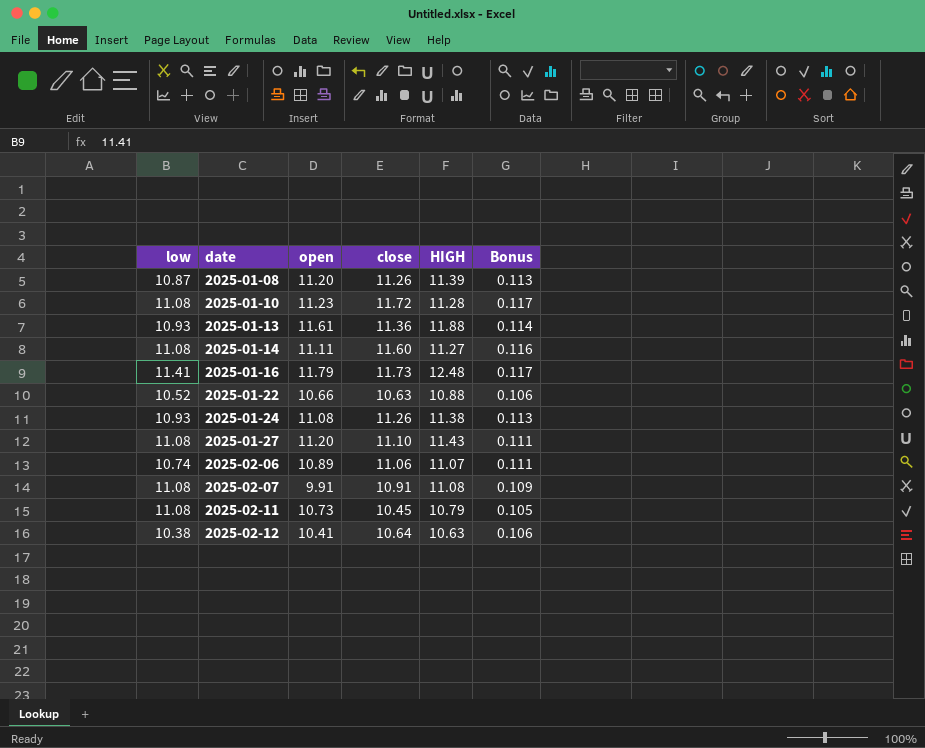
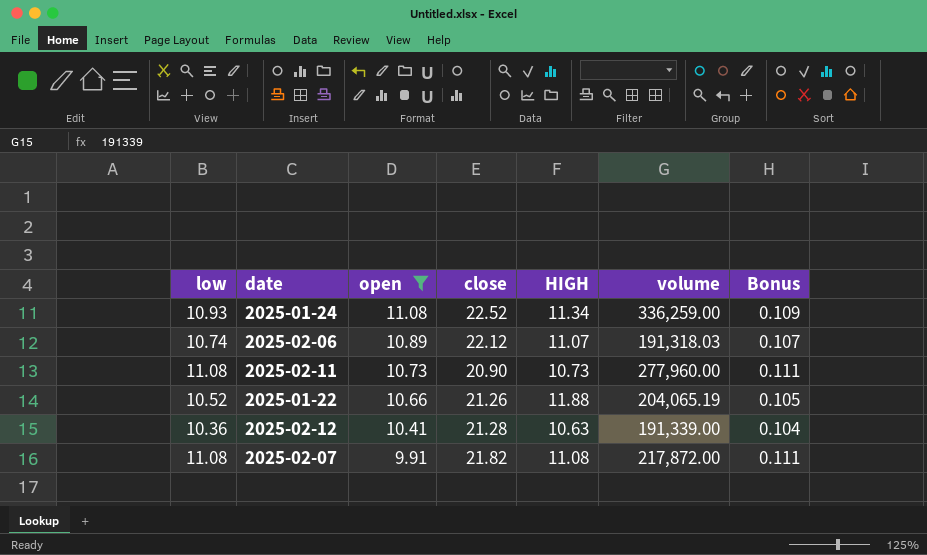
filter: none -> open <= 11.08
row order: date ascending -> open descending
column volume | position: none -> 6
column Bonus | formula: [close] * 0.01 -> [low] * 0.01
2025-01-24 | close: 11.26 -> 22.52
2025-01-24 | HIGH: 11.38 -> 11.34
2025-02-06 | close: 11.06 -> 22.12
2025-02-11 | close: 10.45 -> 20.90
2025-02-11 | HIGH: 10.79 -> 10.73
2025-01-22 | close: 10.63 -> 21.26
2025-01-22 | HIGH: 10.88 -> 11.88
2025-02-12 | low: 10.38 -> 10.36
2025-02-12 | close: 10.64 -> 21.28
2025-02-07 | close: 10.91 -> 21.82

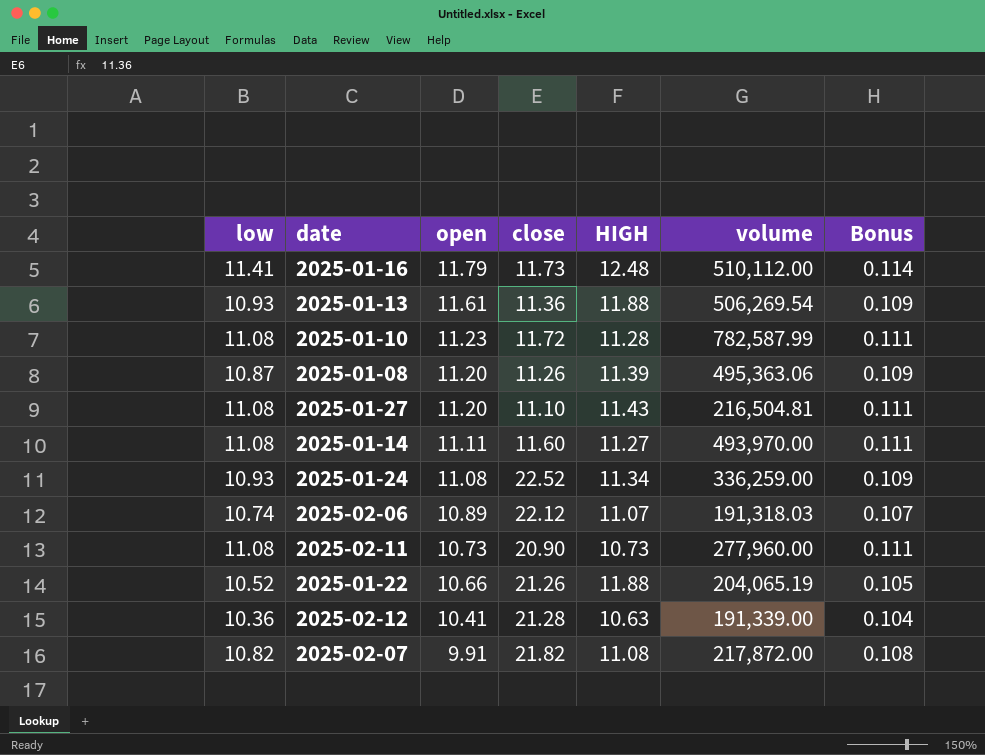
filter: open <= 11.08 -> none
2025-02-07 | low: 11.08 -> 10.82
2025-02-07 | Bonus: 0.111 -> 0.108

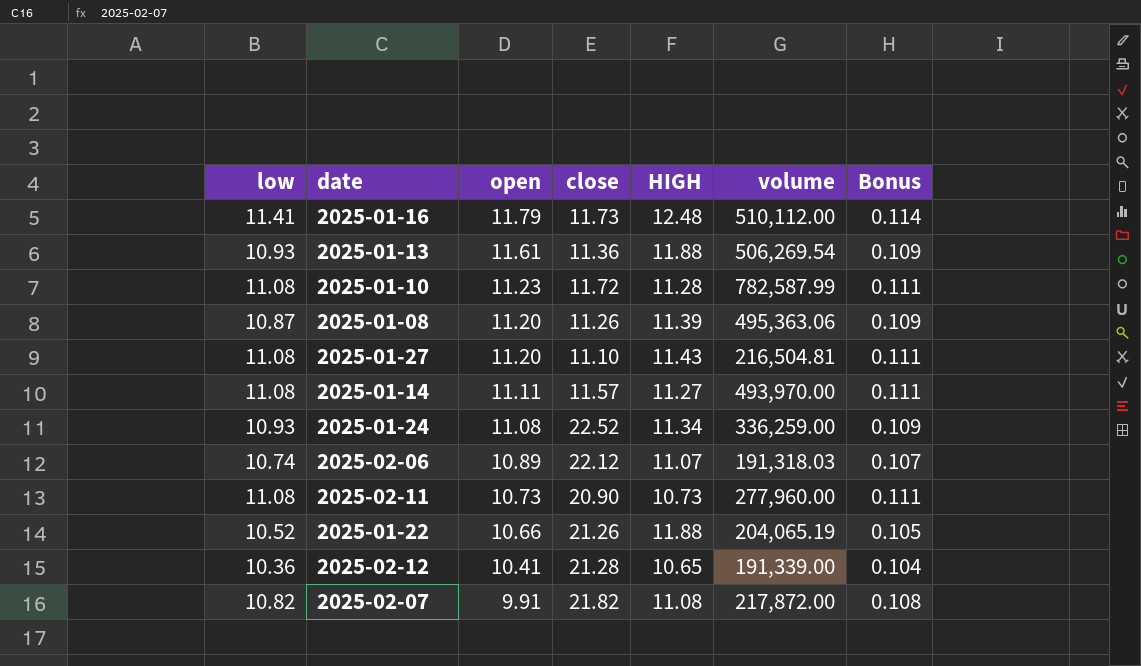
2025-01-14 | close: 11.60 -> 11.57
2025-02-12 | HIGH: 10.63 -> 10.65

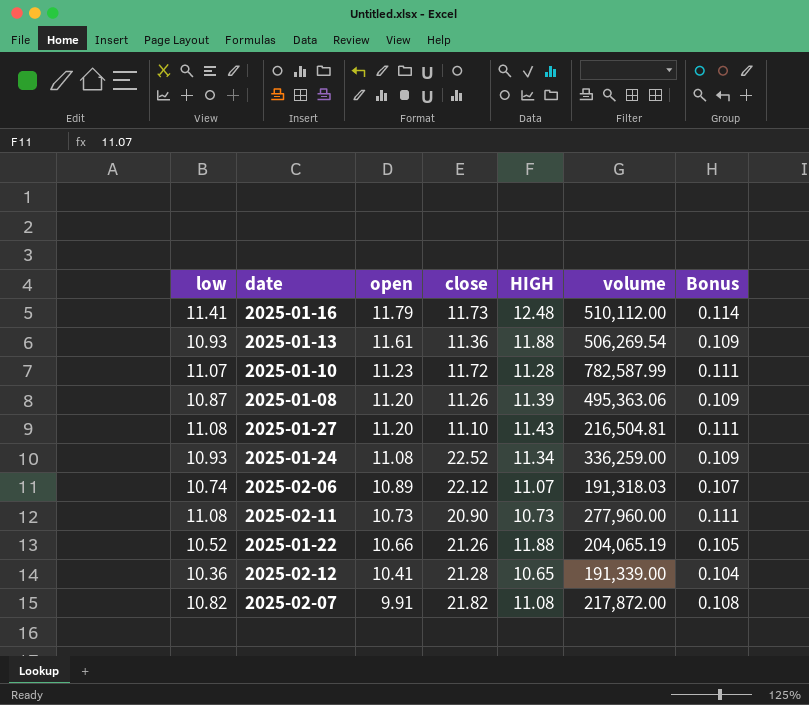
row 2025-01-14: 11.08 | 11.11 | 11.57 | 11.27 | 493,970.00 | 0.111 -> none
2025-01-10 | low: 11.08 -> 11.07

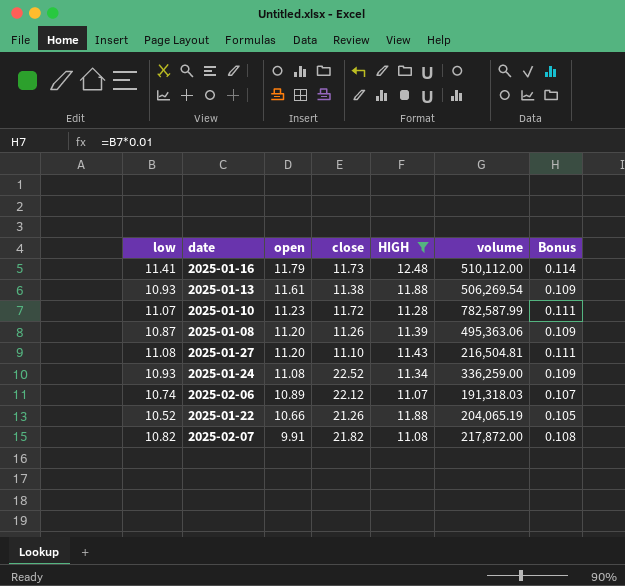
filter: none -> HIGH >= 11.07
2025-01-13 | close: 11.36 -> 11.38

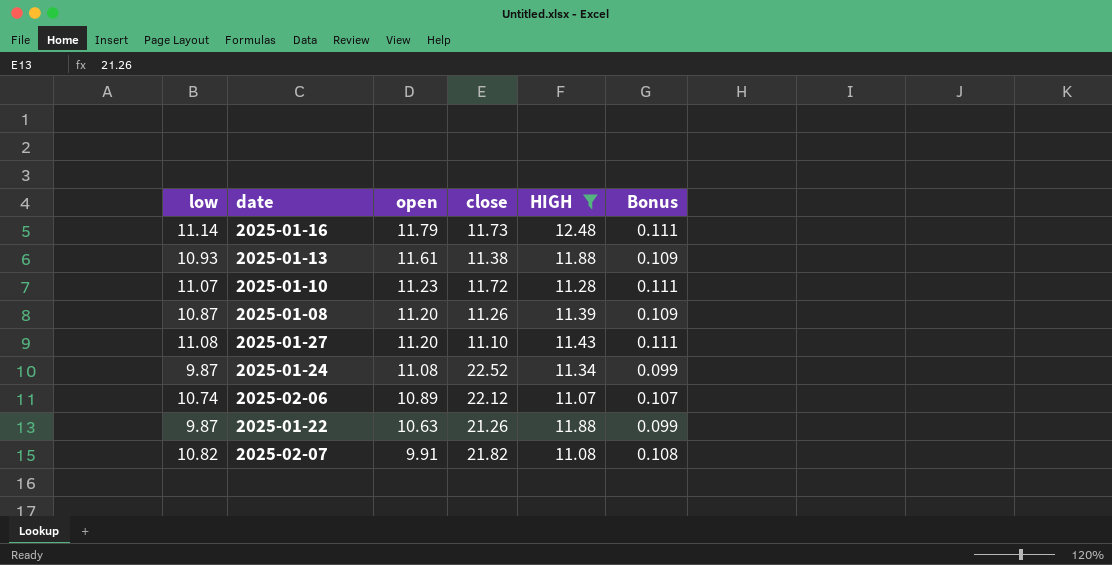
column volume | position: 6 -> none
2025-01-16 | low: 11.41 -> 11.14
2025-01-16 | Bonus: 0.114 -> 0.111
2025-01-24 | low: 10.93 -> 9.87
2025-01-24 | Bonus: 0.109 -> 0.099
2025-01-22 | low: 10.52 -> 9.87
2025-01-22 | open: 10.66 -> 10.63
2025-01-22 | Bonus: 0.105 -> 0.099

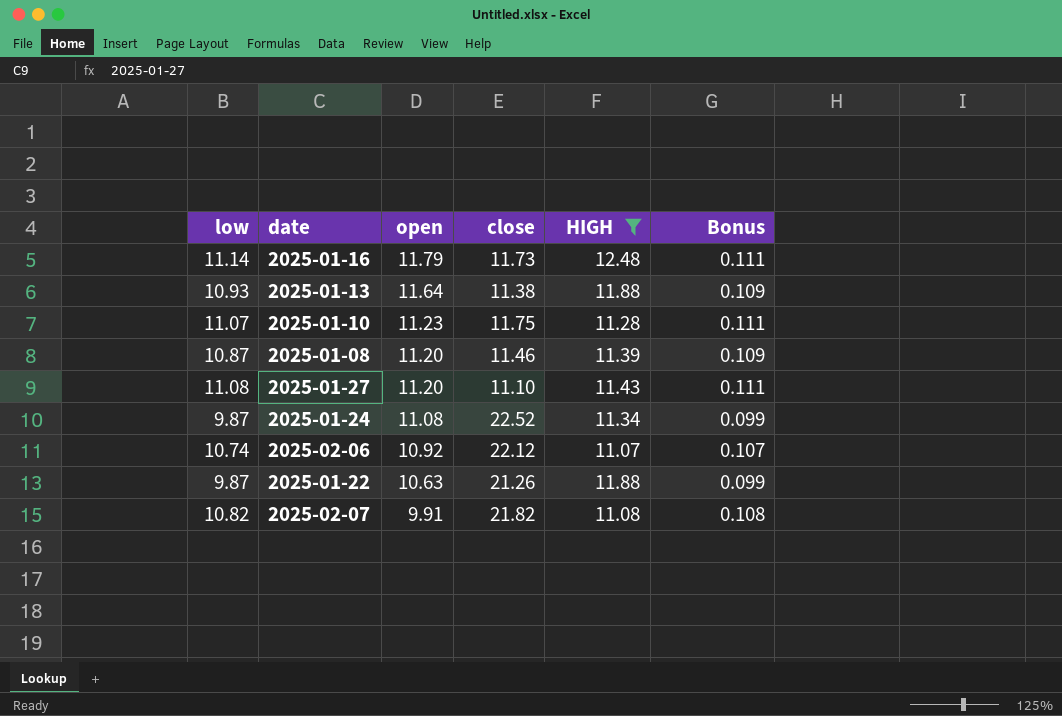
2025-01-13 | open: 11.61 -> 11.64
2025-01-10 | close: 11.72 -> 11.75
2025-01-08 | close: 11.26 -> 11.46
2025-02-06 | open: 10.89 -> 10.92

